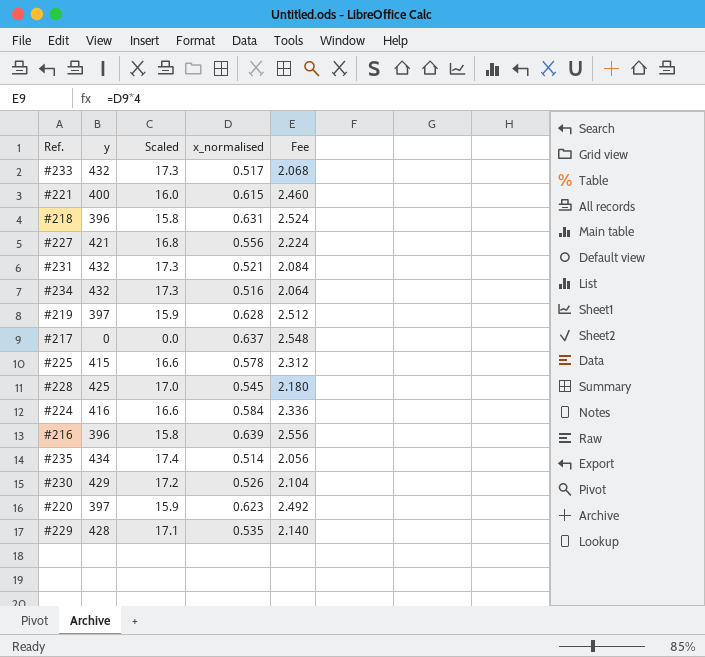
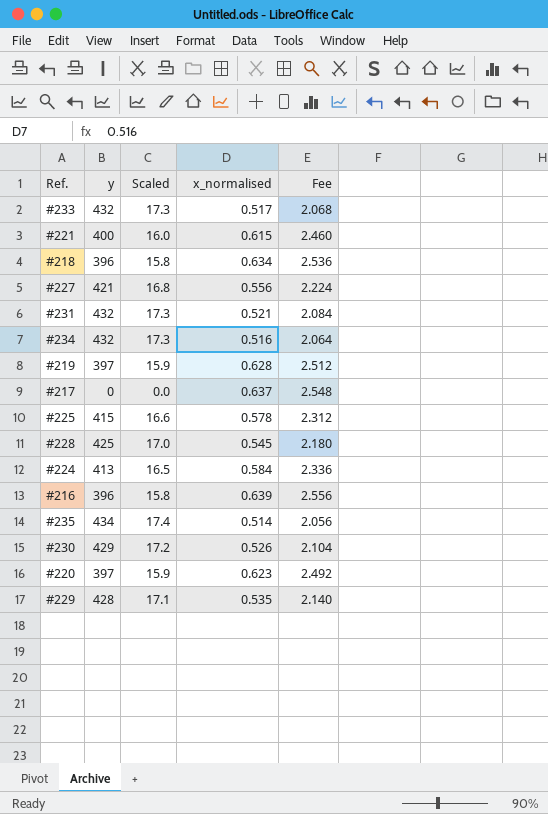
#218 | x_normalised: 0.631 -> 0.634
#218 | Fee: 2.524 -> 2.536
#224 | y: 416 -> 413
#224 | Scaled: 16.6 -> 16.5

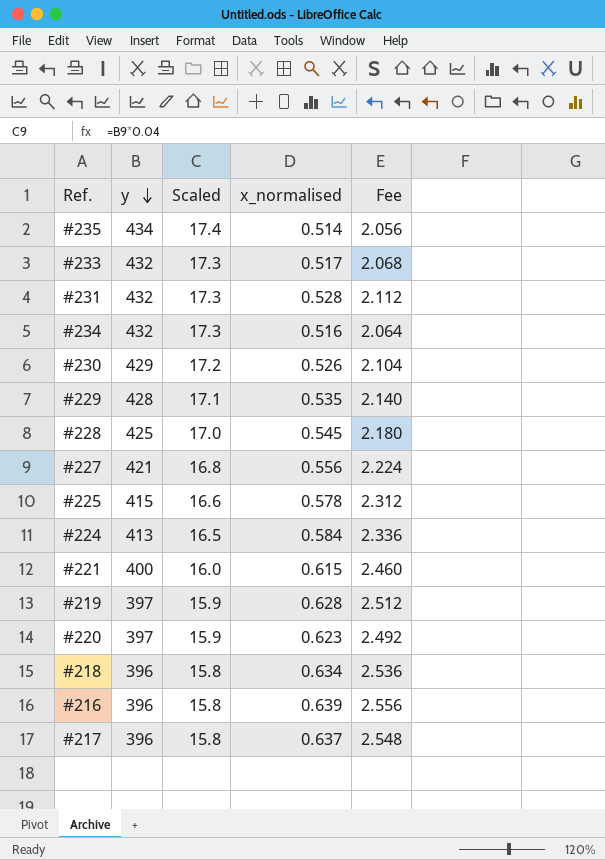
row order: none -> y descending
#231 | x_normalised: 0.521 -> 0.528
#231 | Fee: 2.084 -> 2.112
#217 | y: 0 -> 396
#217 | Scaled: 0.0 -> 15.8

